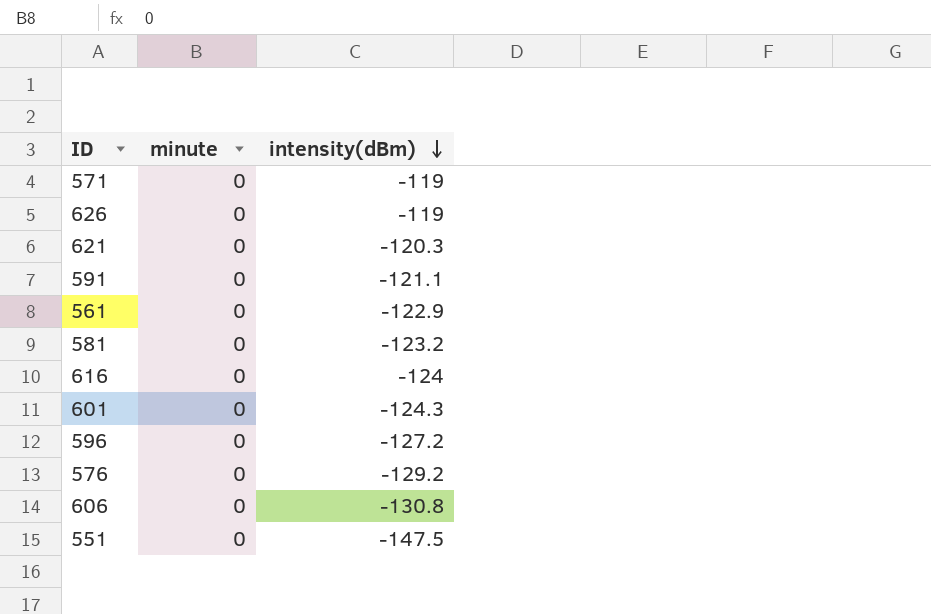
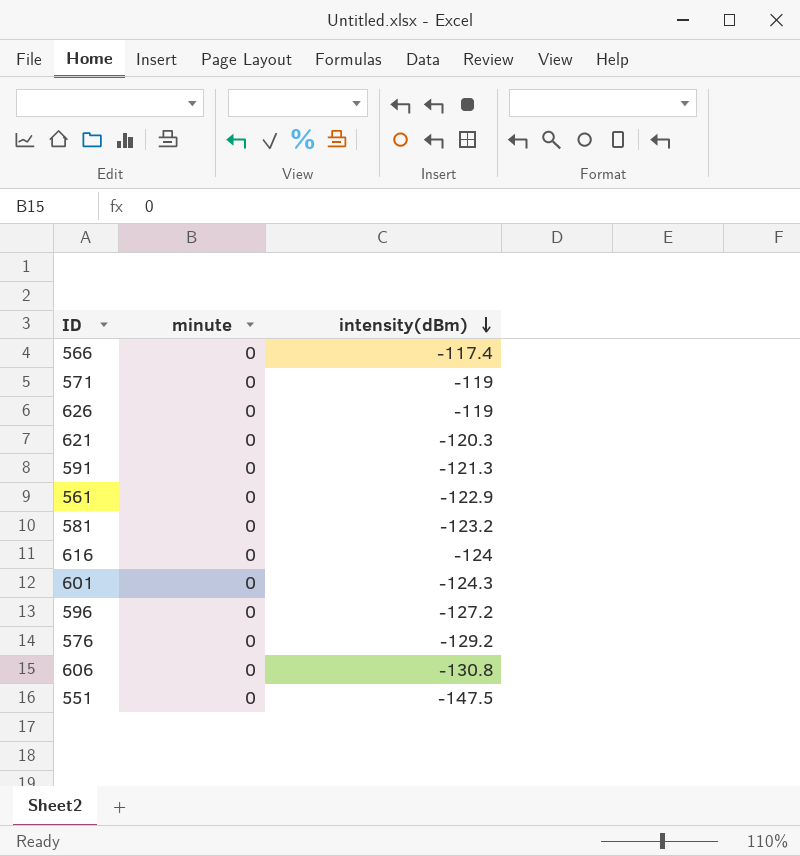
row 566: none -> 0 | -117.4
591 | intensity(dBm): -121.1 -> -121.3

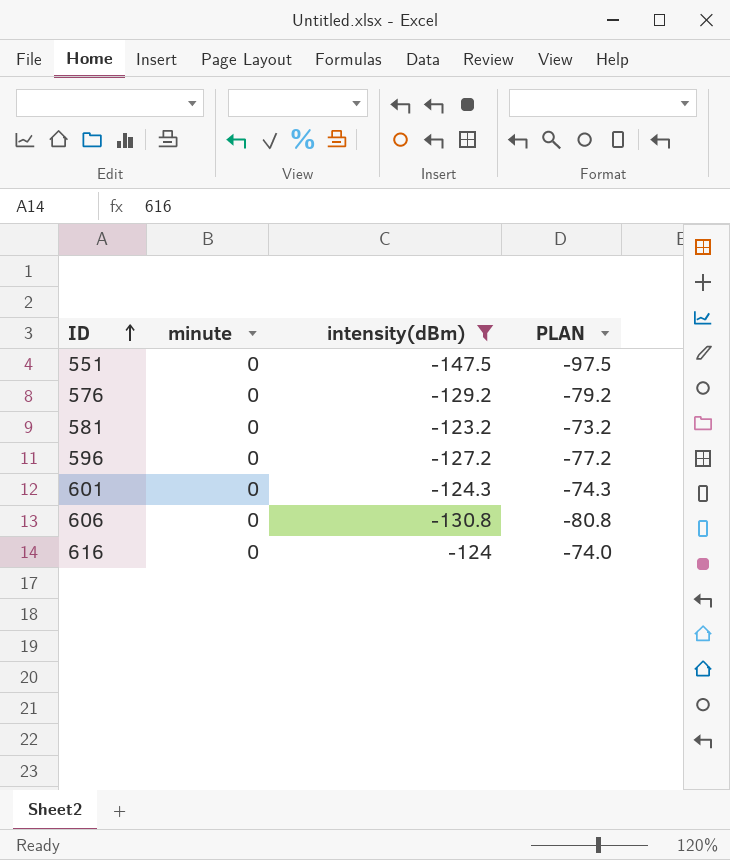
filter: none -> intensity(dBm) <= -123.2
row order: intensity(dBm) descending -> ID ascending
column PLAN | formula: none -> [intensity(dBm)] + 50

